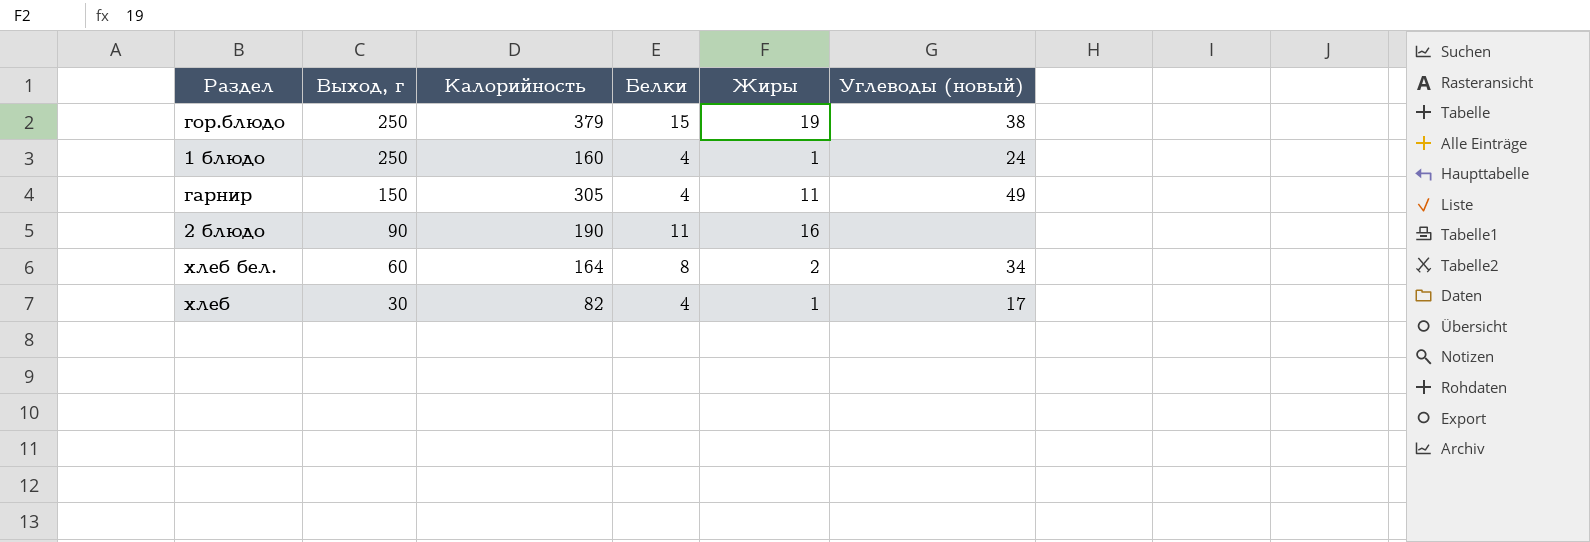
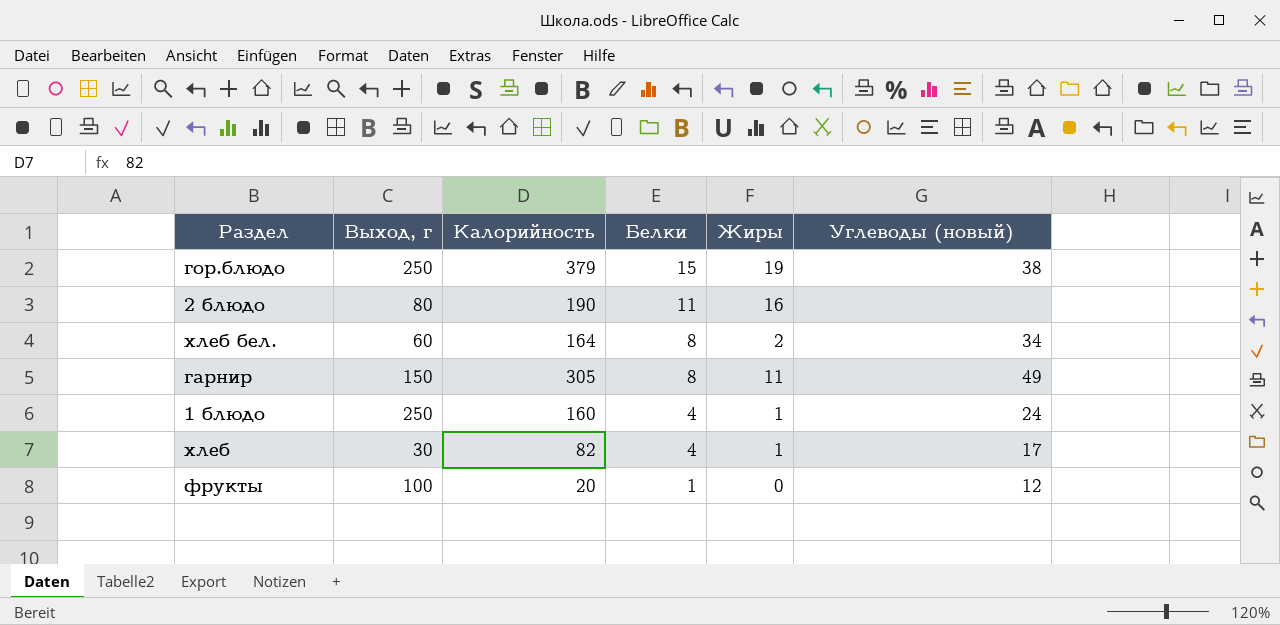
row order: Выход, г descending -> Белки descending
2 блюдо | Выход, г: 90 -> 80
гарнир | Белки: 4 -> 8
row фрукты: none -> 100 | 20 | 1 | 0 | 12

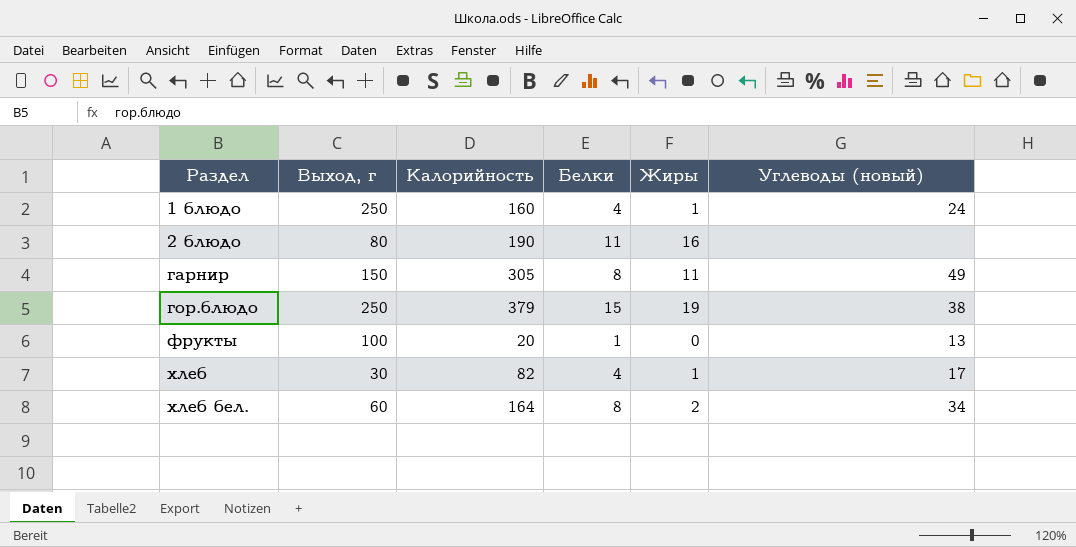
row order: Белки descending -> Раздел ascending
фрукты | Углеводы (новый): 12 -> 13

